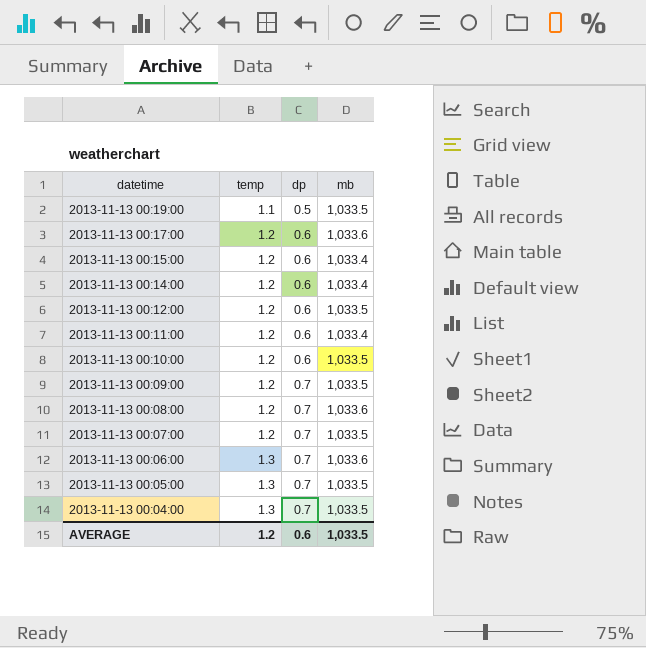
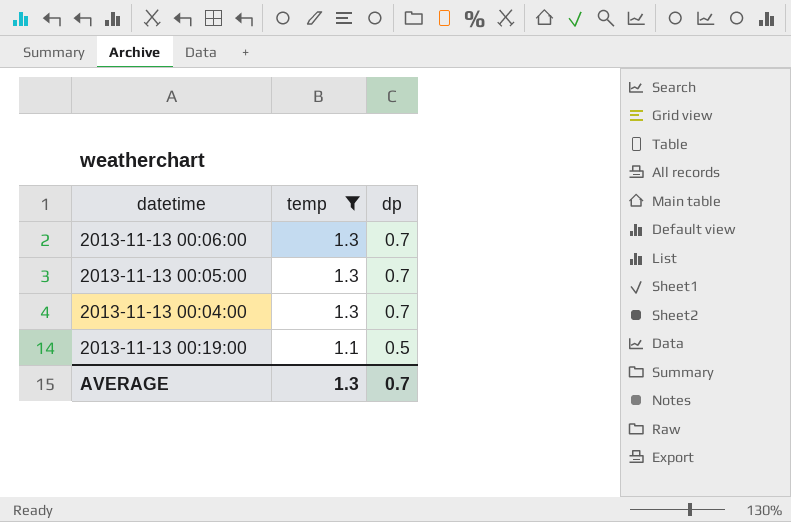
filter: none -> temp != 1.2
row order: datetime descending -> temp descending
column mb | position: 4 -> none
AVERAGE | temp: 1.2 -> 1.3
AVERAGE | dp: 0.6 -> 0.7

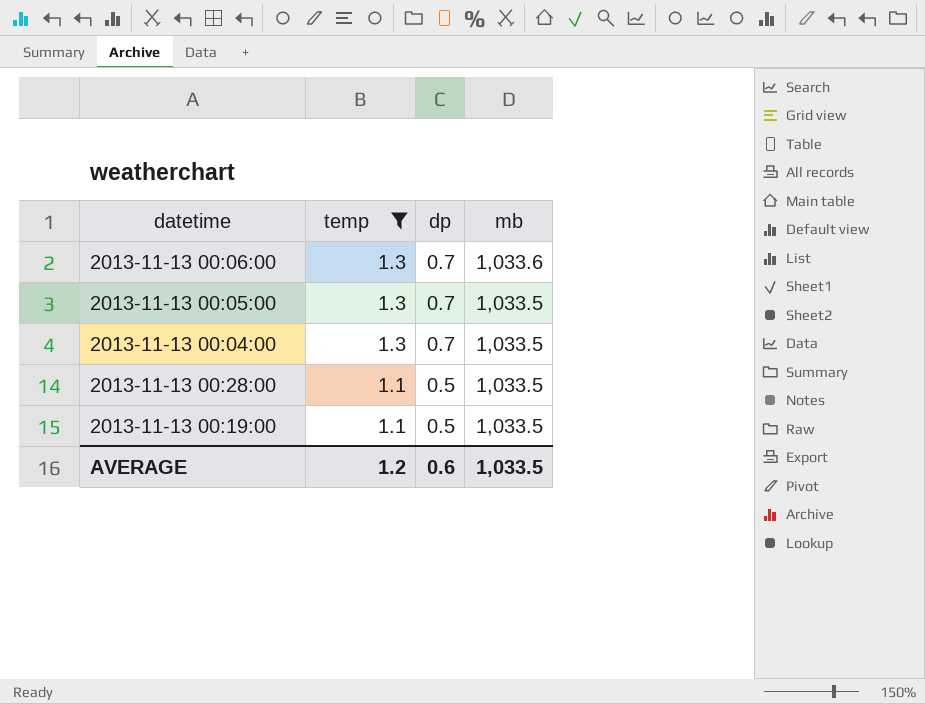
column mb | position: none -> 4
row 2013-11-13 00:28:00: none -> 1.1 | 0.5 | 1,033.5
AVERAGE | temp: 1.3 -> 1.2
AVERAGE | dp: 0.7 -> 0.6

